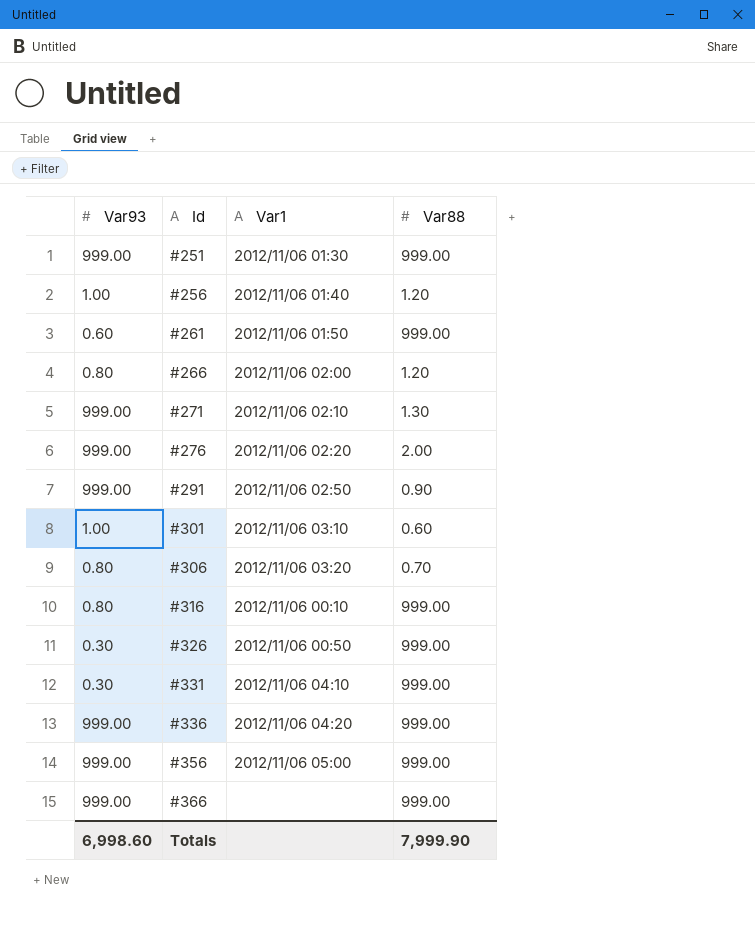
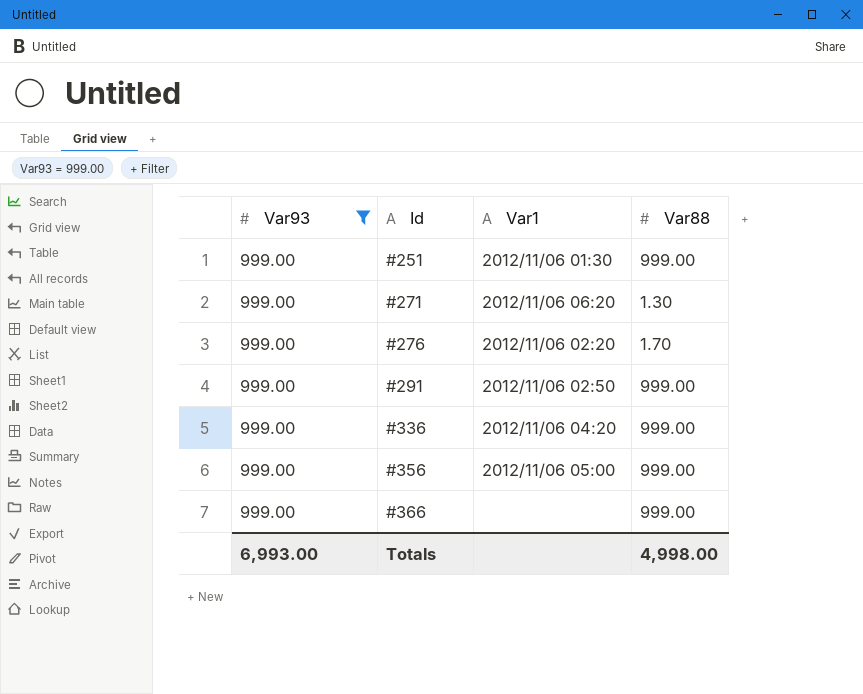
filter: none -> Var93 = 999.00
#271 | Var1: 2012/11/06 02:10 -> 2012/11/06 06:20
#276 | Var88: 2.00 -> 1.70
#291 | Var88: 0.90 -> 999.00
Totals | Var93: 6,998.60 -> 6,993.00
Totals | Var88: 7,999.90 -> 4,998.00

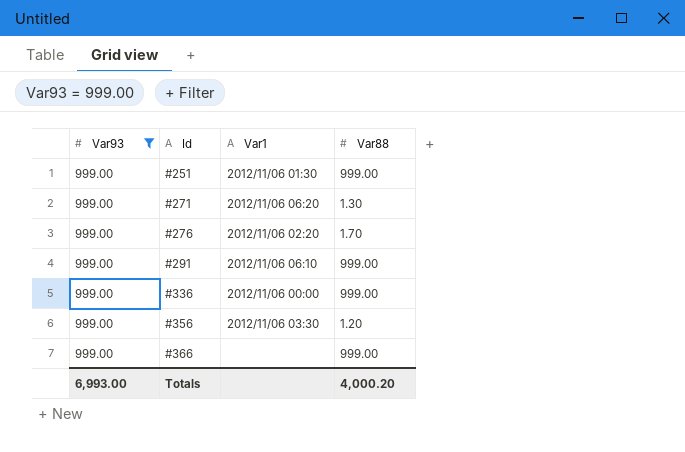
#291 | Var1: 2012/11/06 02:50 -> 2012/11/06 06:10
#336 | Var1: 2012/11/06 04:20 -> 2012/11/06 00:00
#356 | Var1: 2012/11/06 05:00 -> 2012/11/06 03:30
#356 | Var88: 999.00 -> 1.20
Totals | Var88: 4,998.00 -> 4,000.20

